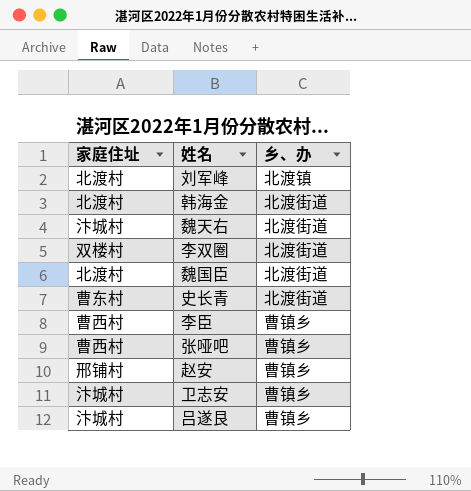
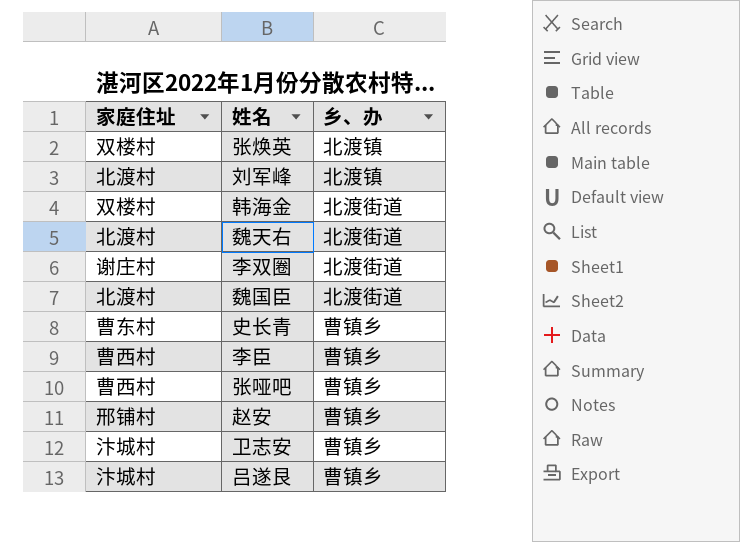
row 张焕英: none -> 双楼村 | 北渡镇
韩海金 | 家庭住址: 北渡村 -> 双楼村
魏天右 | 家庭住址: 汴城村 -> 北渡村
李双圈 | 家庭住址: 双楼村 -> 谢庄村
史长青 | 乡、办: 北渡街道 -> 曹镇乡

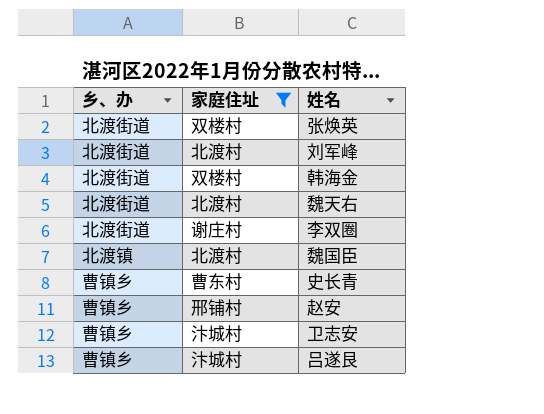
filter: none -> 家庭住址 != 曹西村
column 乡、办 | position: 3 -> 1
张焕英 | 乡、办: 北渡镇 -> 北渡街道
刘军峰 | 乡、办: 北渡镇 -> 北渡街道
魏国臣 | 乡、办: 北渡街道 -> 北渡镇

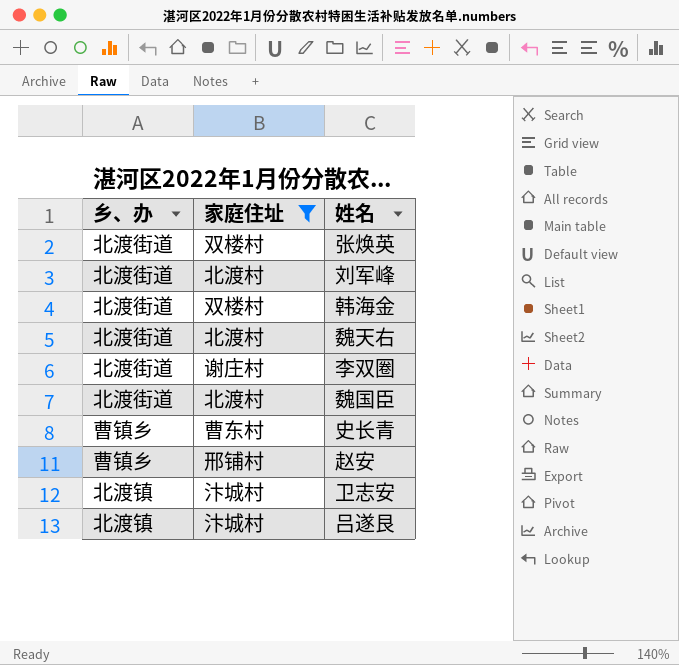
魏国臣 | 乡、办: 北渡镇 -> 北渡街道
卫志安 | 乡、办: 曹镇乡 -> 北渡镇
吕遂艮 | 乡、办: 曹镇乡 -> 北渡镇

